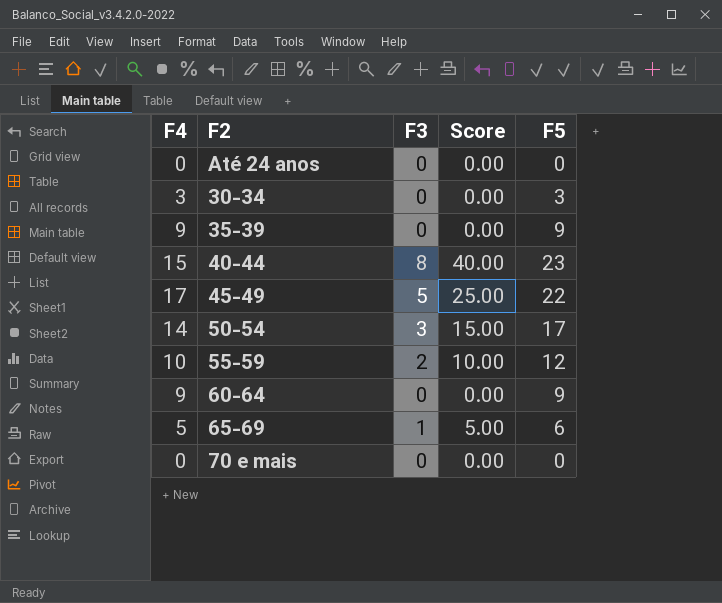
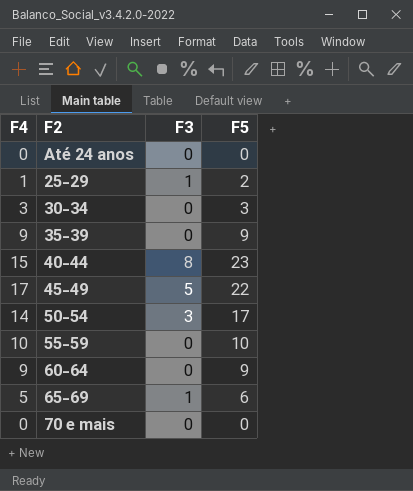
column Score | formula: [F3] * 5 -> none
row 25-29: none -> 1 | 1 | 2
55-59 | F3: 2 -> 0
55-59 | F5: 12 -> 10

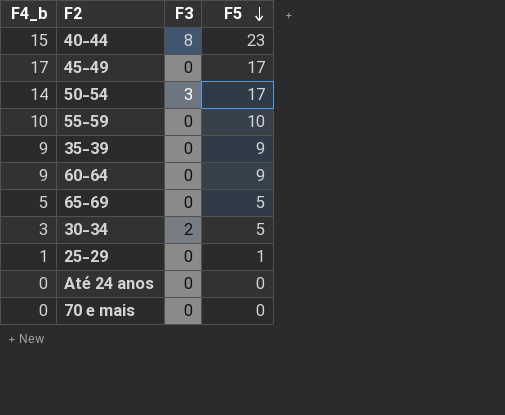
row order: none -> F5 descending
column name: F4 -> F4_b
45-49 | F3: 5 -> 0
45-49 | F5: 22 -> 17
65-69 | F3: 1 -> 0
65-69 | F5: 6 -> 5
30-34 | F3: 0 -> 2
30-34 | F5: 3 -> 5
25-29 | F3: 1 -> 0
25-29 | F5: 2 -> 1

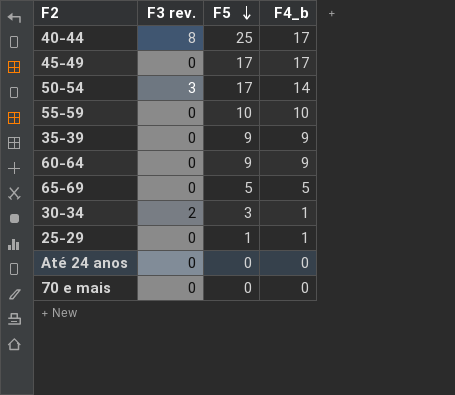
column name: F3 -> F3 rev.
column F4_b | position: 1 -> 4
40-44 | F5: 23 -> 25
40-44 | F4_b: 15 -> 17
30-34 | F5: 5 -> 3
30-34 | F4_b: 3 -> 1

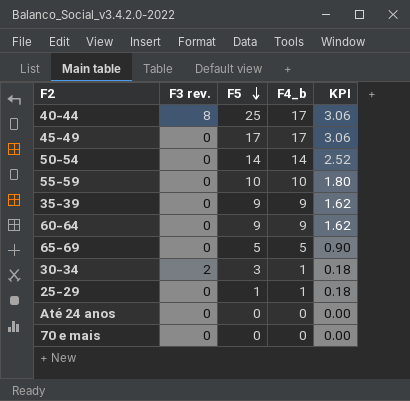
column KPI | formula: none -> [F4_b] * 0.18
50-54 | F3 rev.: 3 -> 0
50-54 | F5: 17 -> 14

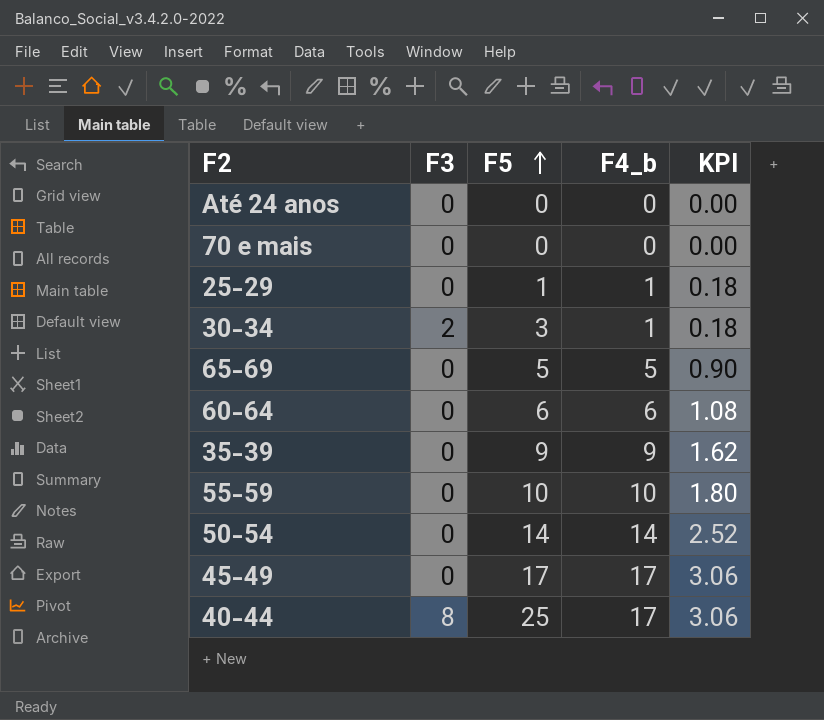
row order: F5 descending -> F5 ascending
column name: F3 rev. -> F3
60-64 | F5: 9 -> 6
60-64 | F4_b: 9 -> 6
60-64 | KPI: 1.62 -> 1.08

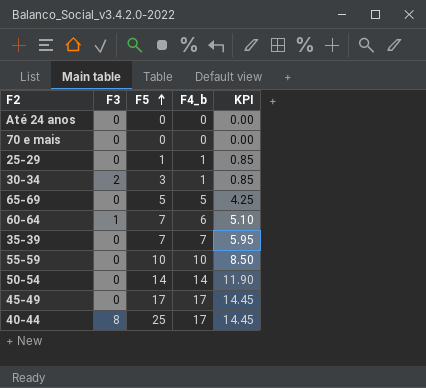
column KPI | formula: [F4_b] * 0.18 -> [F4_b] * 0.85
60-64 | F3: 0 -> 1
60-64 | F5: 6 -> 7
35-39 | F5: 9 -> 7
35-39 | F4_b: 9 -> 7

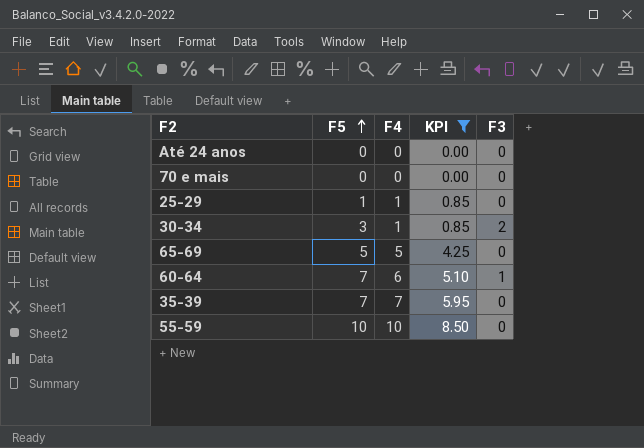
filter: none -> KPI <= 8.50
column name: F4_b -> F4
column F3 | position: 2 -> 5

